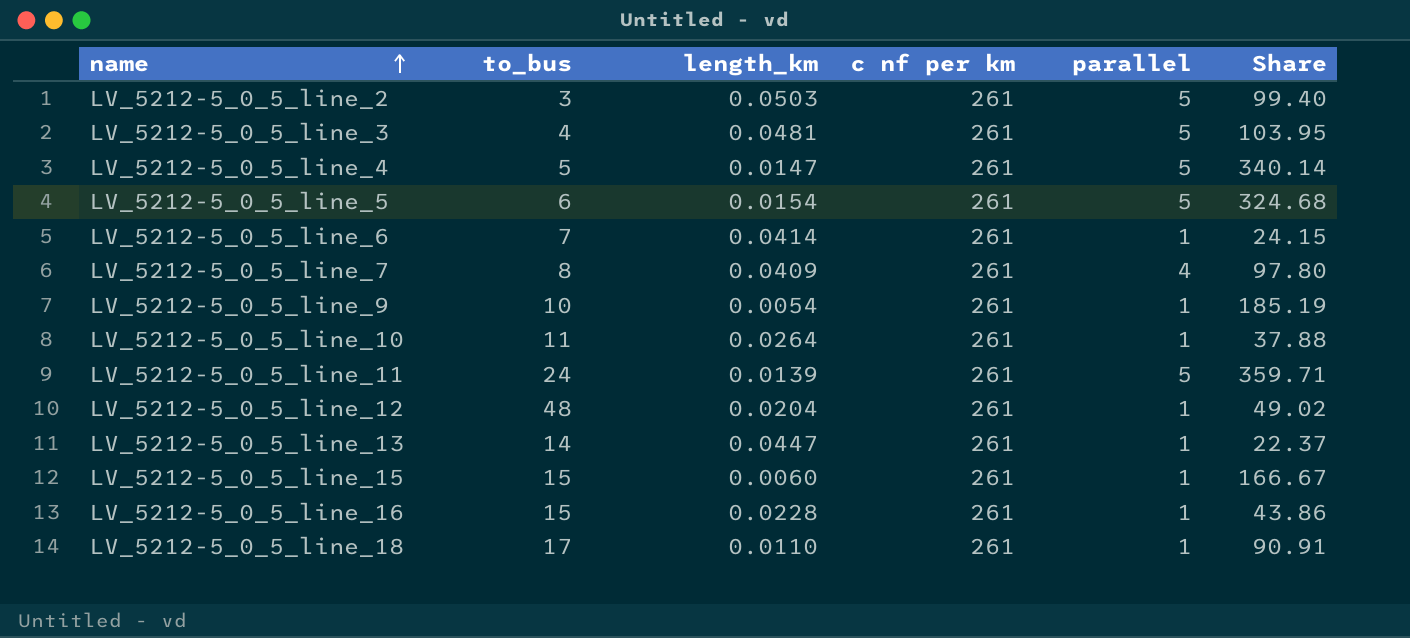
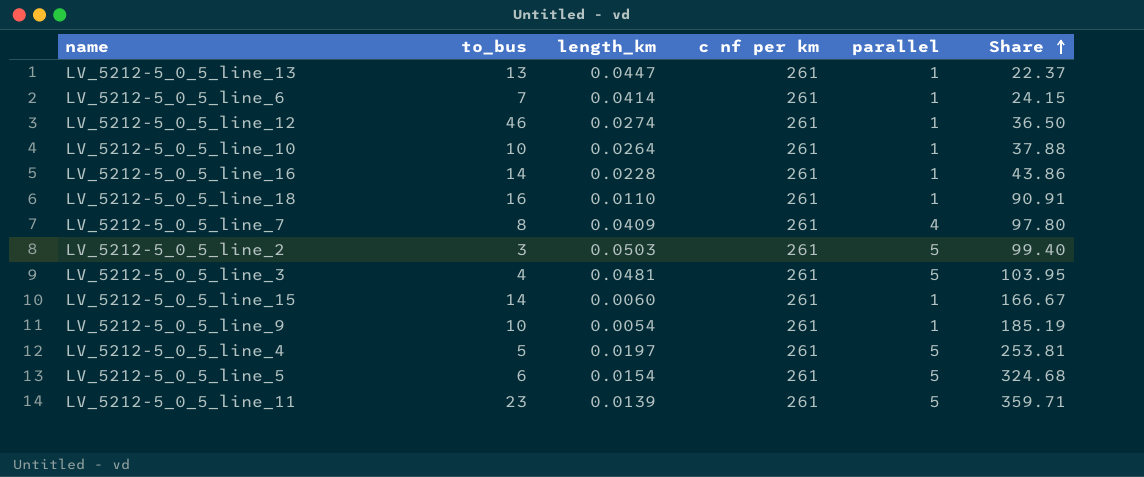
row order: name ascending -> Share ascending
LV_5212-5_0_5_line_13 | to_bus: 14 -> 13
LV_5212-5_0_5_line_12 | to_bus: 48 -> 46
LV_5212-5_0_5_line_12 | length_km: 0.0204 -> 0.0274
LV_5212-5_0_5_line_12 | Share: 49.02 -> 36.50
LV_5212-5_0_5_line_10 | to_bus: 11 -> 10
LV_5212-5_0_5_line_16 | to_bus: 15 -> 14
LV_5212-5_0_5_line_18 | to_bus: 17 -> 16
LV_5212-5_0_5_line_15 | to_bus: 15 -> 14
LV_5212-5_0_5_line_4 | length_km: 0.0147 -> 0.0197
LV_5212-5_0_5_line_4 | Share: 340.14 -> 253.81
LV_5212-5_0_5_line_11 | to_bus: 24 -> 23

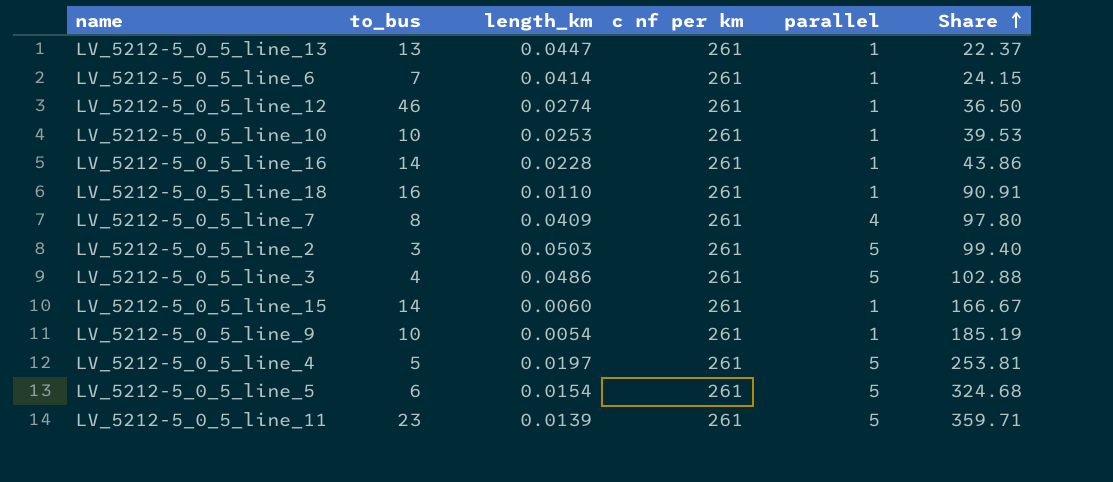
LV_5212-5_0_5_line_10 | length_km: 0.0264 -> 0.0253
LV_5212-5_0_5_line_10 | Share: 37.88 -> 39.53
LV_5212-5_0_5_line_3 | length_km: 0.0481 -> 0.0486
LV_5212-5_0_5_line_3 | Share: 103.95 -> 102.88

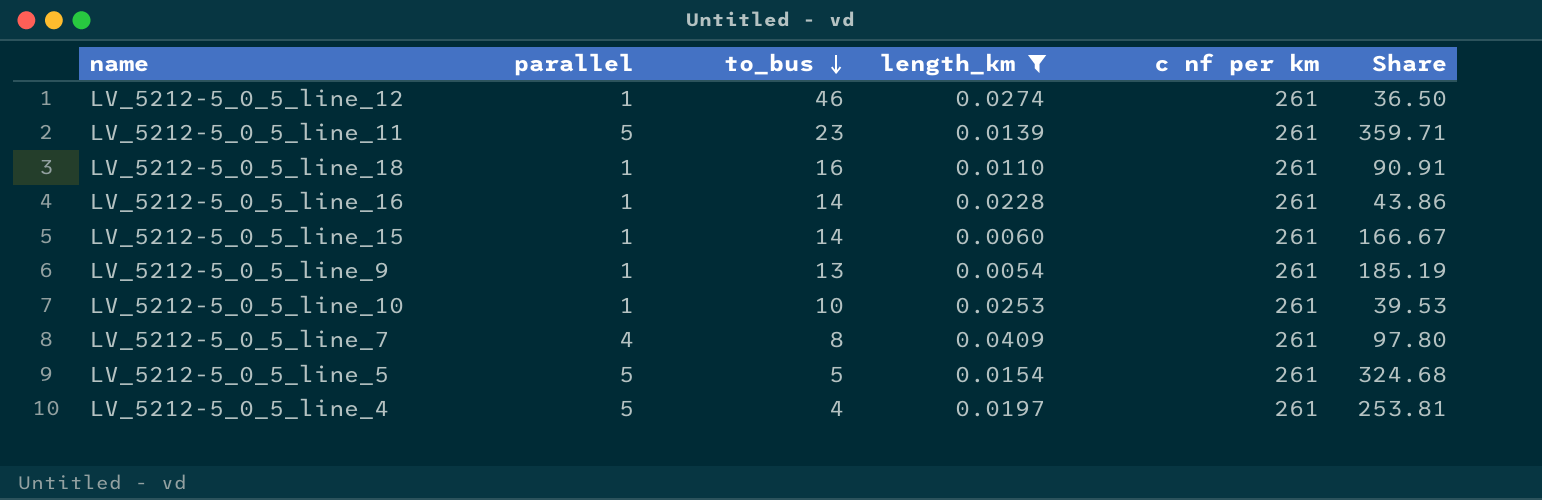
filter: none -> length_km <= 0.0409
row order: Share ascending -> to_bus descending
column parallel | position: 5 -> 2
LV_5212-5_0_5_line_9 | to_bus: 10 -> 13
LV_5212-5_0_5_line_5 | to_bus: 6 -> 5
LV_5212-5_0_5_line_4 | to_bus: 5 -> 4

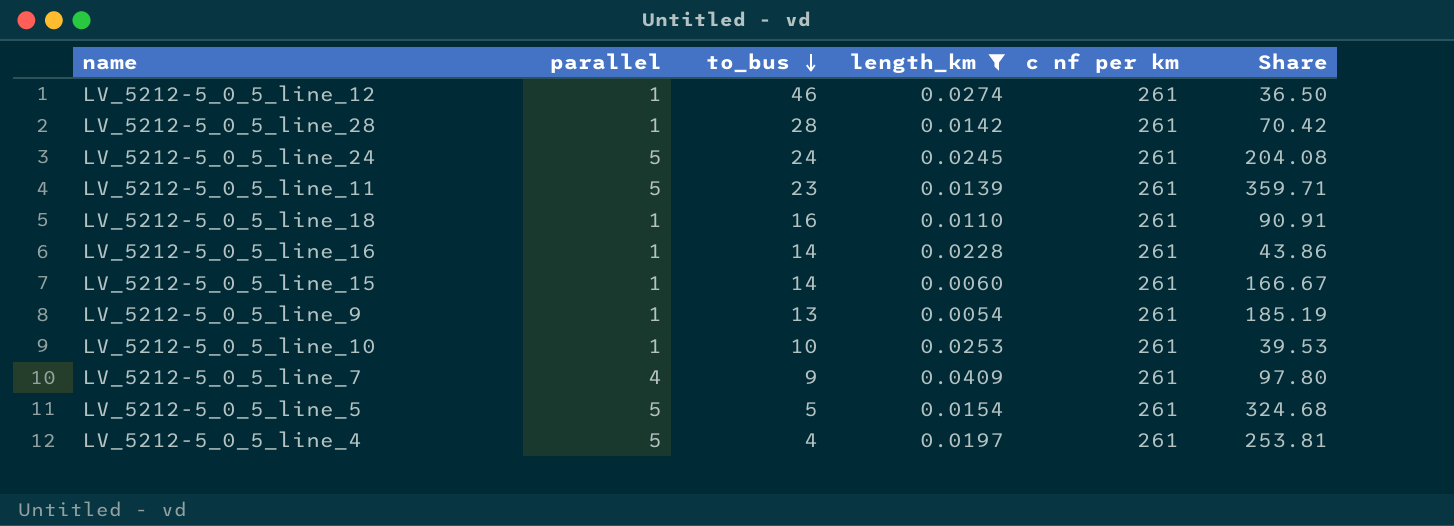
row LV_5212-5_0_5_line_28: none -> 1 | 28 | 0.0142 | 261 | 70.42
row LV_5212-5_0_5_line_24: none -> 5 | 24 | 0.0245 | 261 | 204.08
LV_5212-5_0_5_line_7 | to_bus: 8 -> 9

